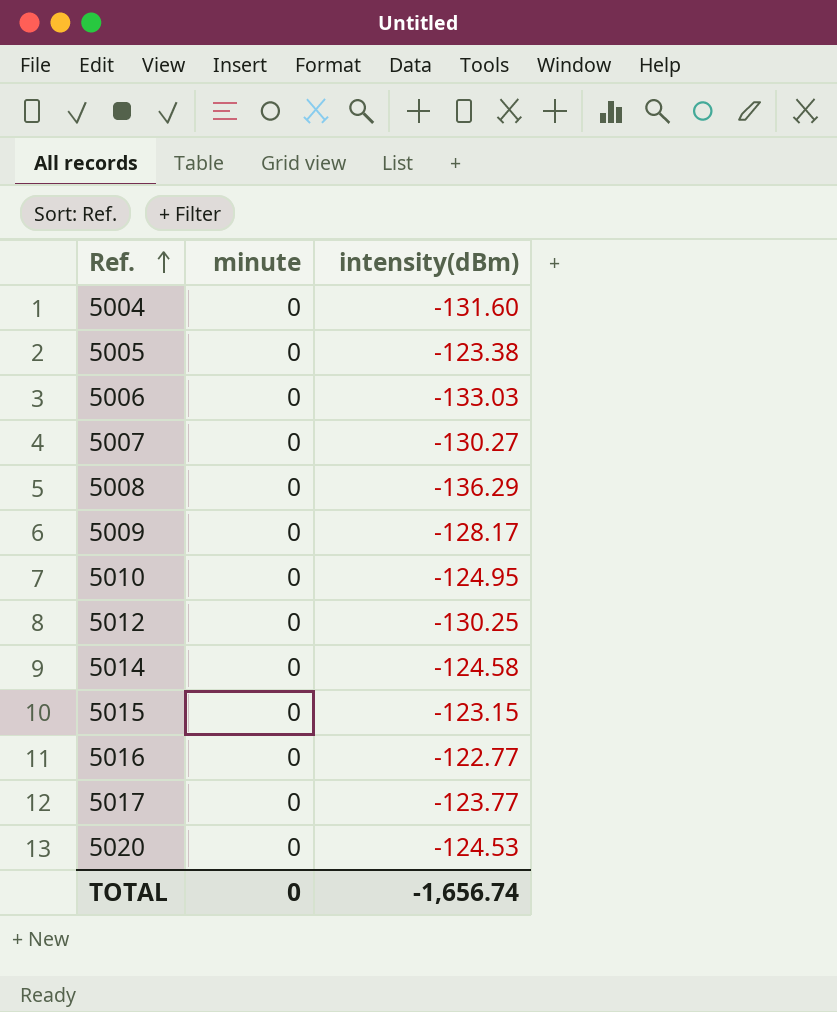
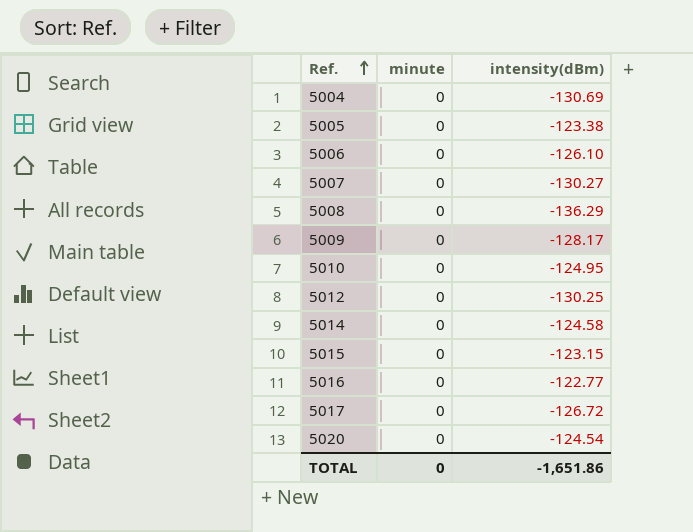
5004 | intensity(dBm): -131.60 -> -130.69
5006 | intensity(dBm): -133.03 -> -126.10
5017 | intensity(dBm): -123.77 -> -126.72
5020 | intensity(dBm): -124.53 -> -124.54
TOTAL | intensity(dBm): -1,656.74 -> -1,651.86

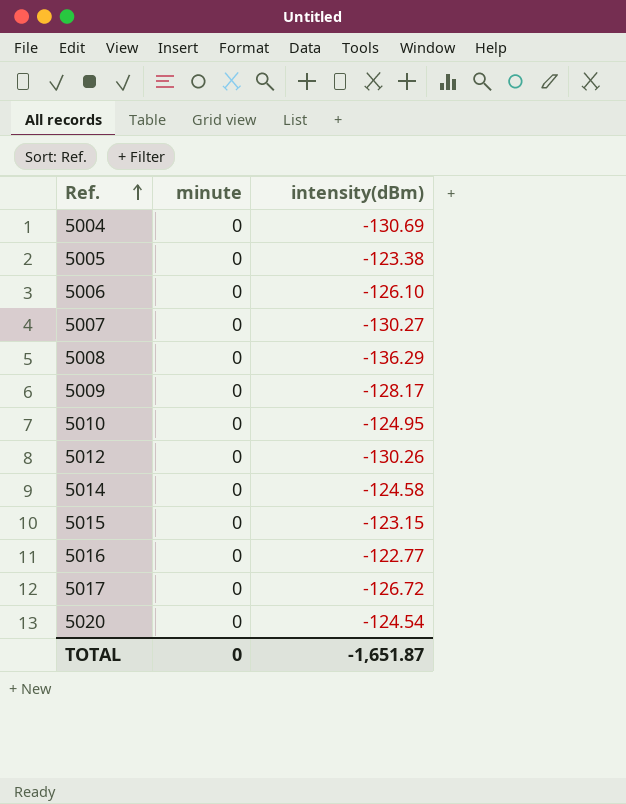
5012 | intensity(dBm): -130.25 -> -130.26
TOTAL | intensity(dBm): -1,651.86 -> -1,651.87

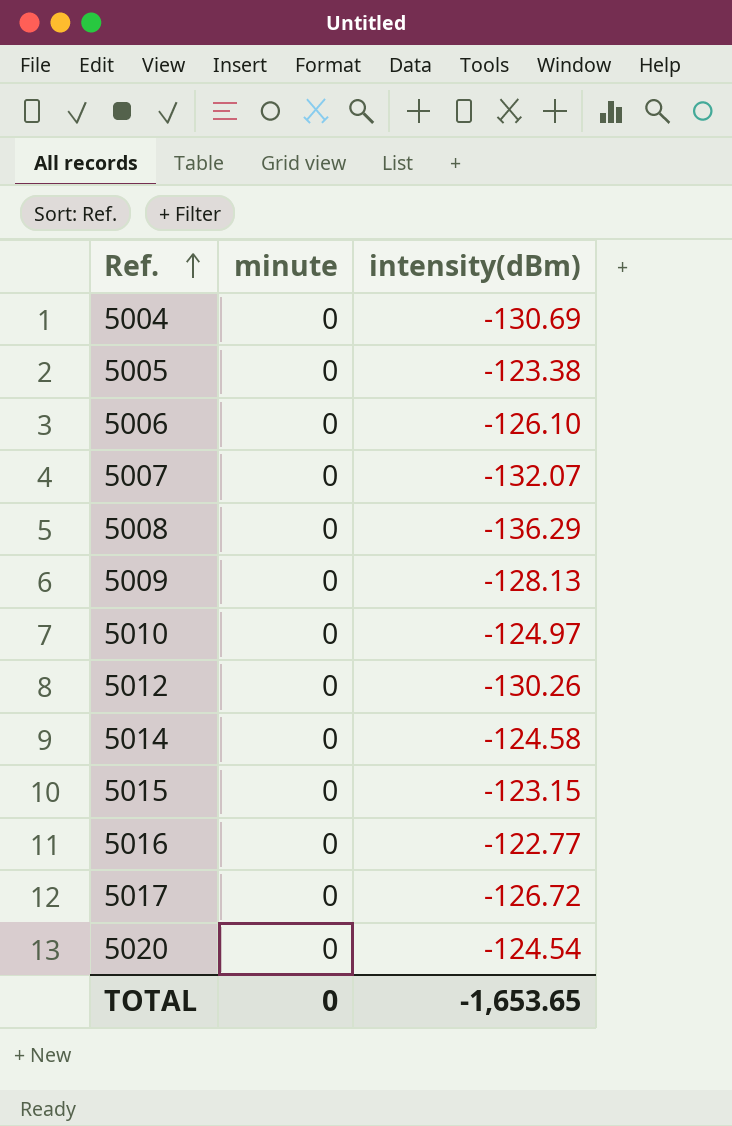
5007 | intensity(dBm): -130.27 -> -132.07
5009 | intensity(dBm): -128.17 -> -128.13
5010 | intensity(dBm): -124.95 -> -124.97
TOTAL | intensity(dBm): -1,651.87 -> -1,653.65

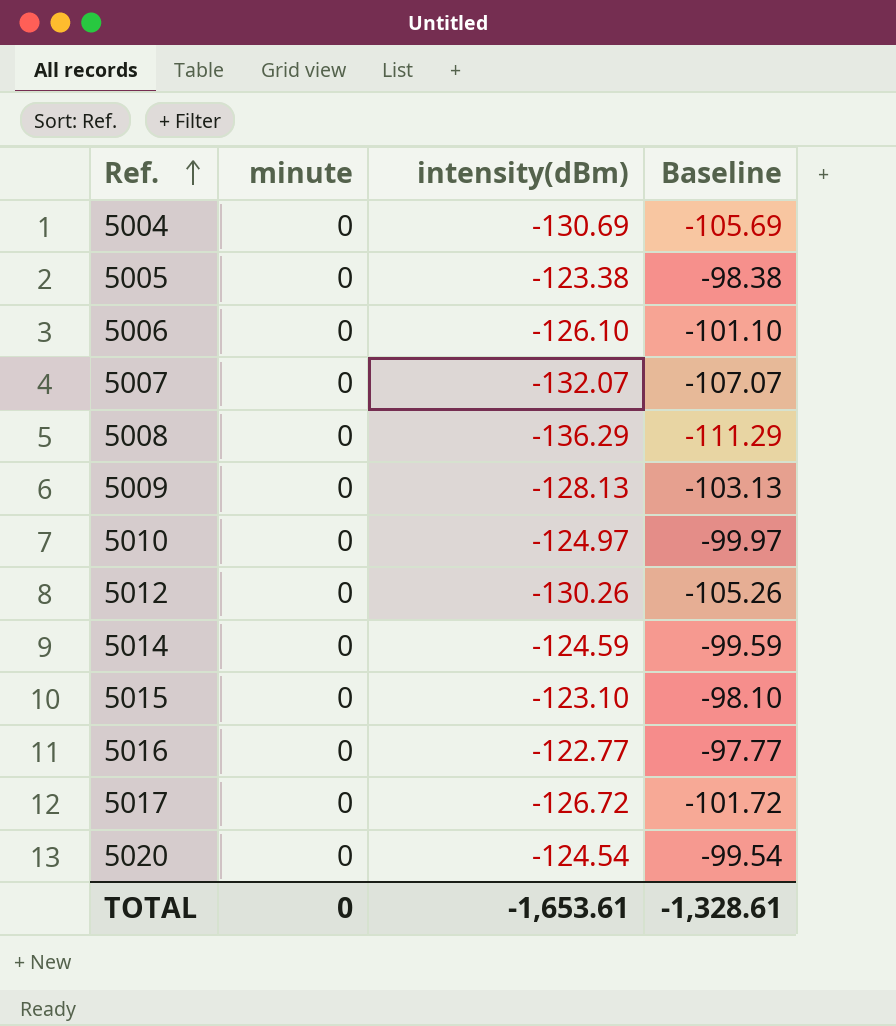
column Baseline | formula: none -> [intensity(dBm)] + 25
5014 | intensity(dBm): -124.58 -> -124.59
5015 | intensity(dBm): -123.15 -> -123.10
TOTAL | intensity(dBm): -1,653.65 -> -1,653.61

